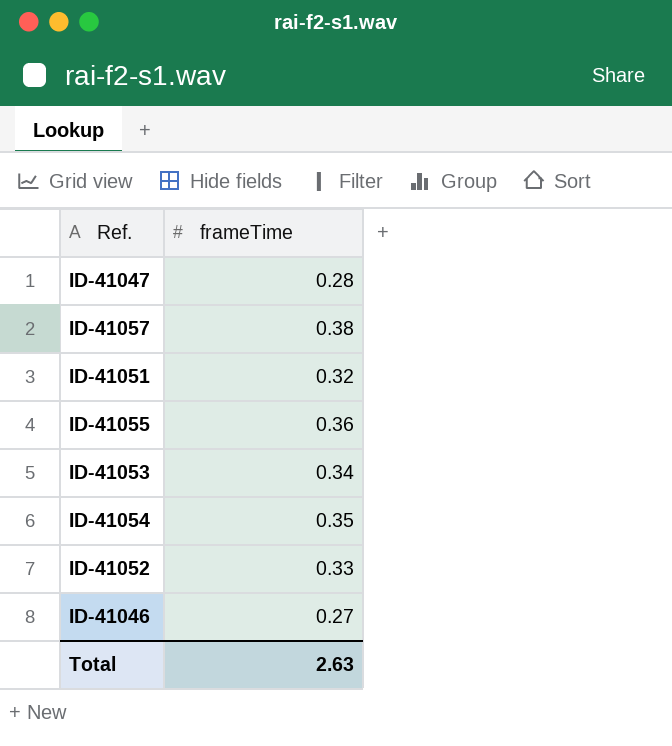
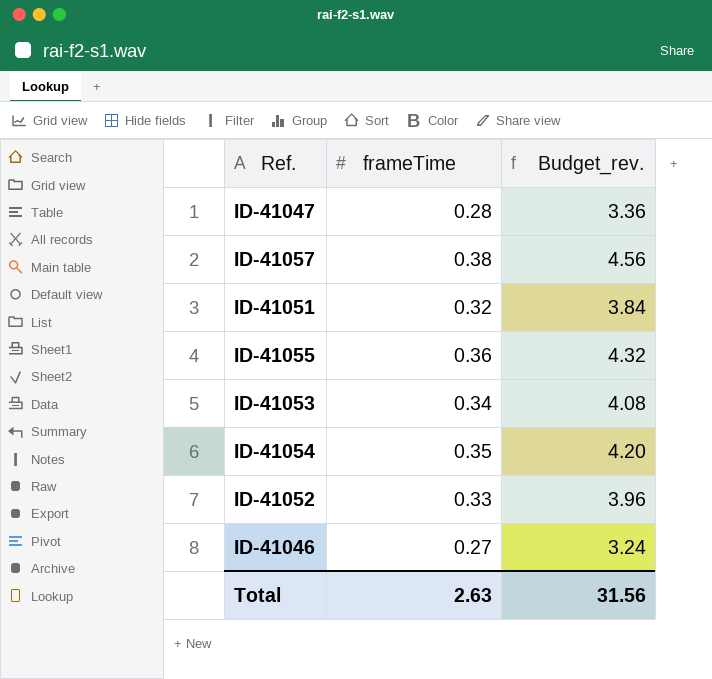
column Budget_rev. | formula: none -> [frameTime] * 12

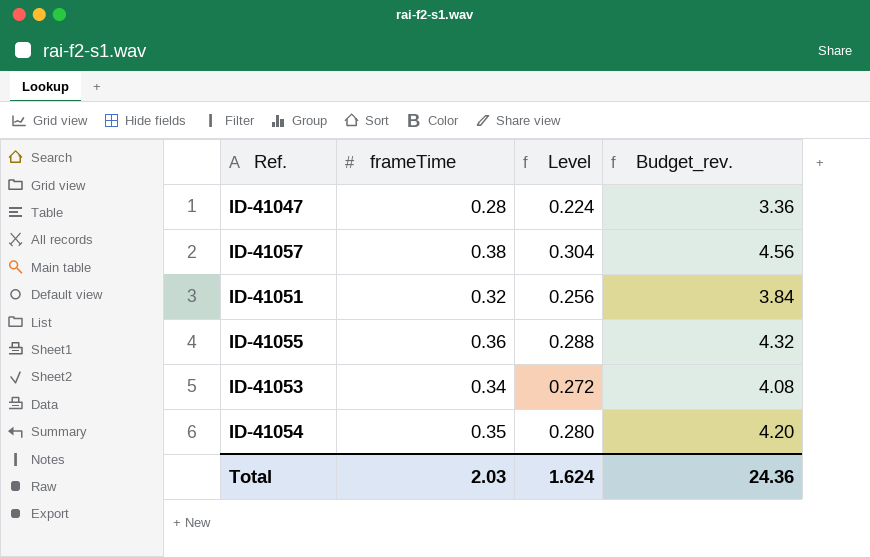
column Level | formula: none -> [frameTime] * 0.8
row ID-41052: 0.33 | 3.96 -> none
row ID-41046: 0.27 | 3.24 -> none
Total | frameTime: 2.63 -> 2.03
Total | Budget_rev.: 31.56 -> 24.36

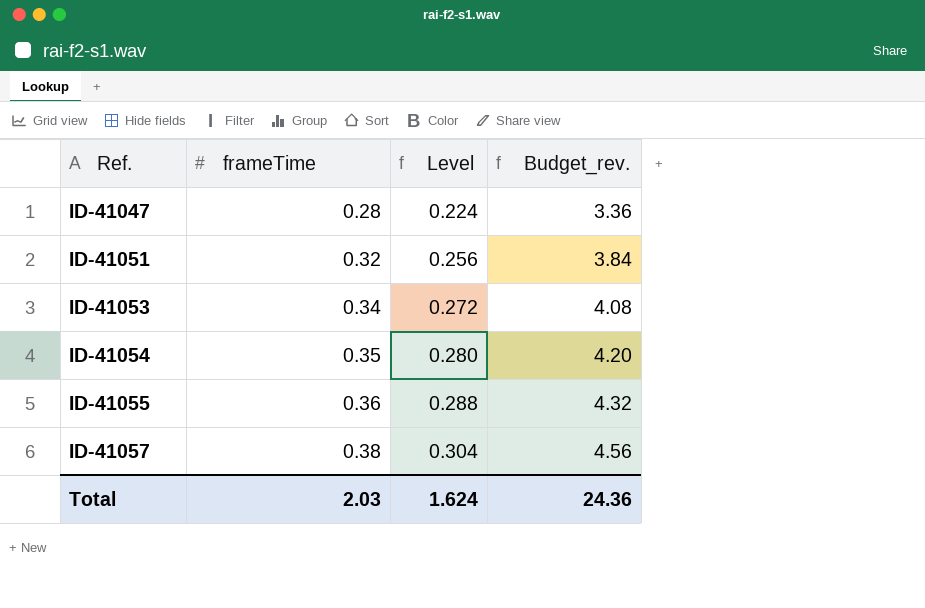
row order: none -> Ref. ascending

